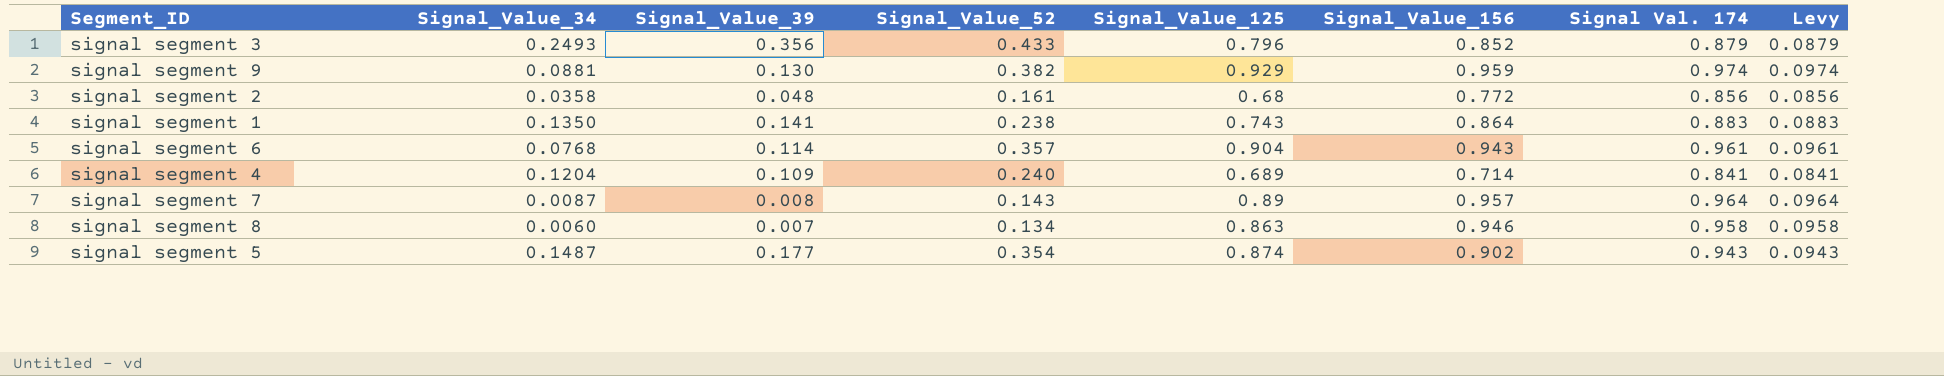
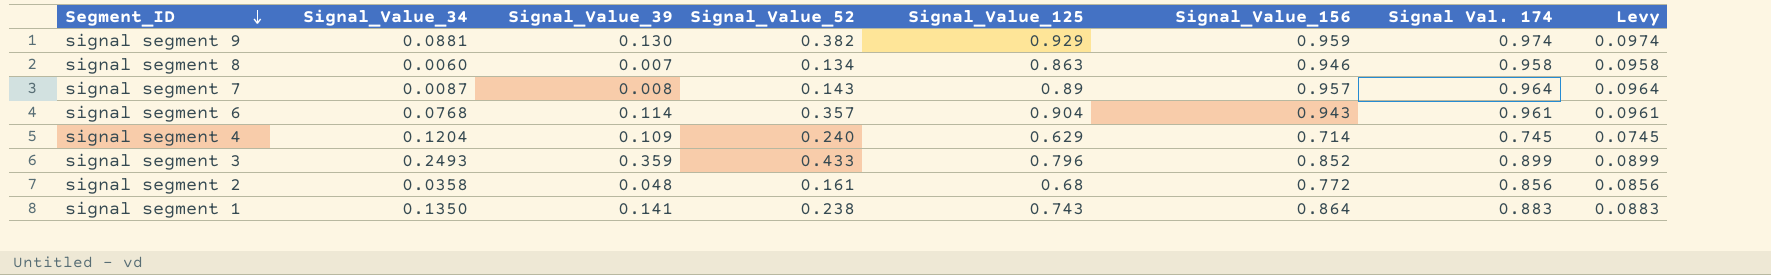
row order: none -> Segment_ID descending
row signal segment 5: 0.1487 | 0.177 | 0.354 | 0.874 | 0.902 | 0.943 | 0.0943 -> none
signal segment 4 | Signal_Value_125: 0.689 -> 0.629
signal segment 4 | Signal Val. 174: 0.841 -> 0.745
signal segment 4 | Levy: 0.0841 -> 0.0745
signal segment 3 | Signal_Value_39: 0.356 -> 0.359
signal segment 3 | Signal Val. 174: 0.879 -> 0.899
signal segment 3 | Levy: 0.0879 -> 0.0899

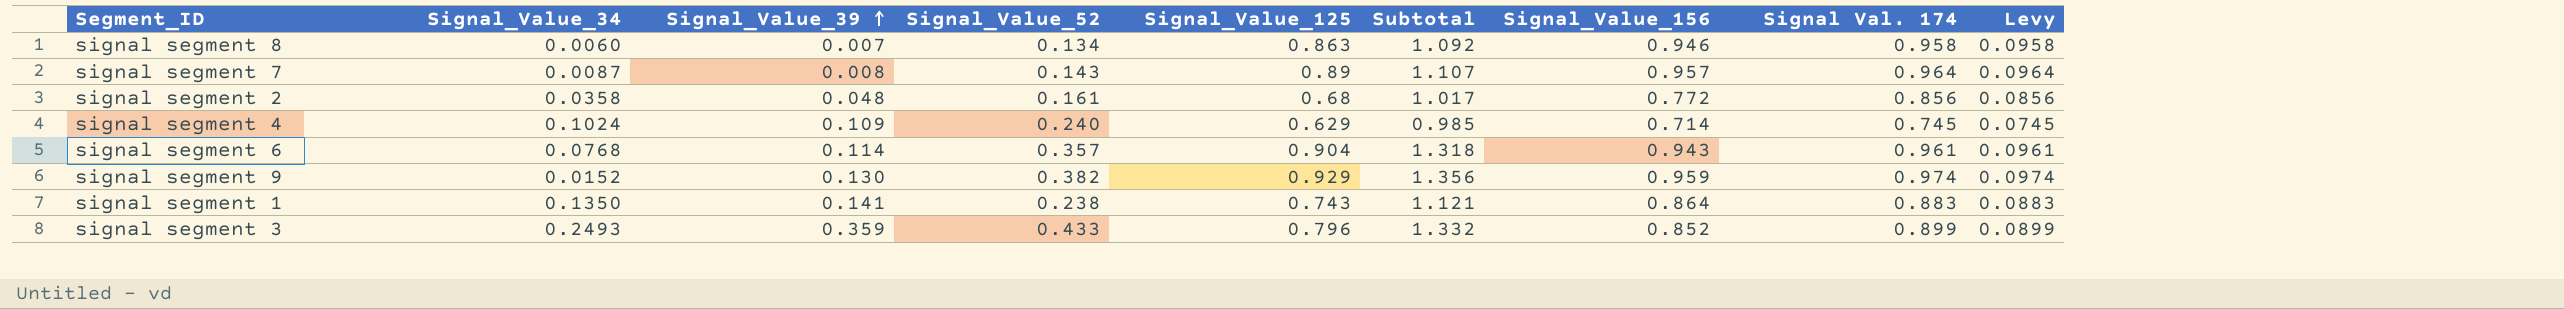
row order: Segment_ID descending -> Signal_Value_39 ascending
column Subtotal | formula: none -> [Signal_Value_52] + [Signal Val. 174]
signal segment 4 | Signal_Value_34: 0.1204 -> 0.1024
signal segment 9 | Signal_Value_34: 0.0881 -> 0.0152

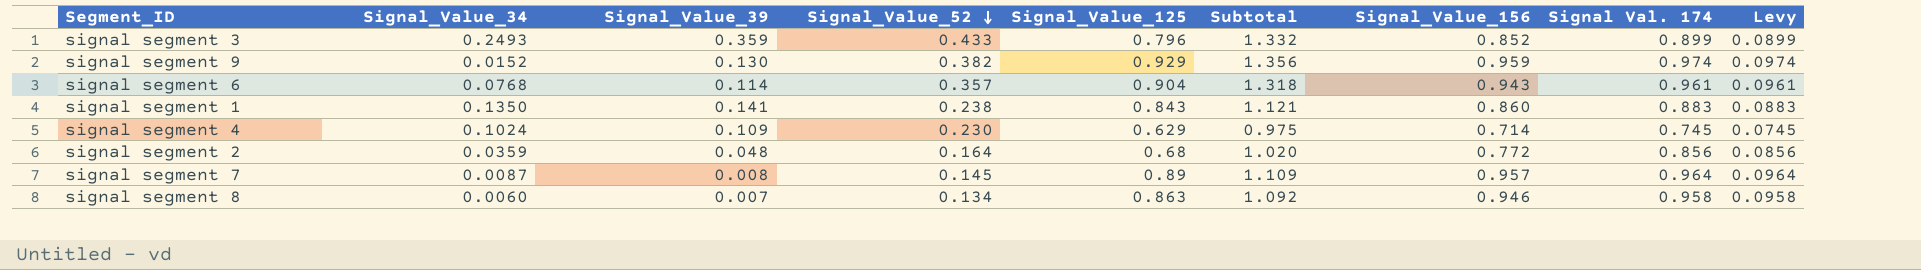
row order: Signal_Value_39 ascending -> Signal_Value_52 descending
signal segment 1 | Signal_Value_125: 0.743 -> 0.843
signal segment 1 | Signal_Value_156: 0.864 -> 0.860
signal segment 4 | Signal_Value_52: 0.240 -> 0.230
signal segment 4 | Subtotal: 0.985 -> 0.975
signal segment 2 | Signal_Value_34: 0.0358 -> 0.0359
signal segment 2 | Signal_Value_52: 0.161 -> 0.164
signal segment 2 | Subtotal: 1.017 -> 1.020
signal segment 7 | Signal_Value_52: 0.143 -> 0.145
signal segment 7 | Subtotal: 1.107 -> 1.109

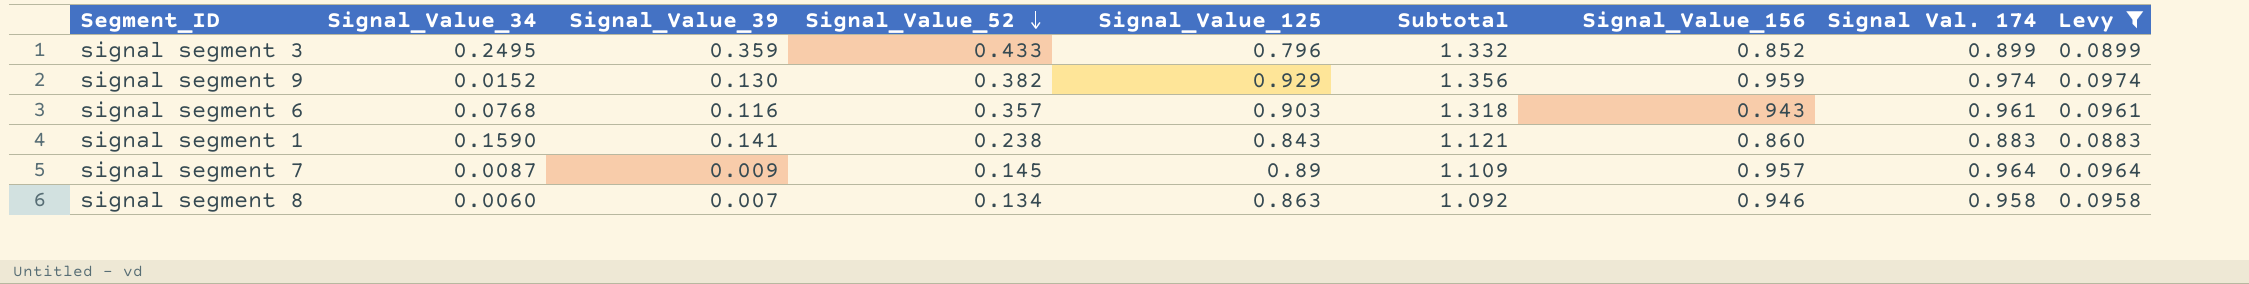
filter: none -> Levy >= 0.0883
signal segment 3 | Signal_Value_34: 0.2493 -> 0.2495
signal segment 6 | Signal_Value_39: 0.114 -> 0.116
signal segment 6 | Signal_Value_125: 0.904 -> 0.903
signal segment 1 | Signal_Value_34: 0.1350 -> 0.1590
signal segment 7 | Signal_Value_39: 0.008 -> 0.009

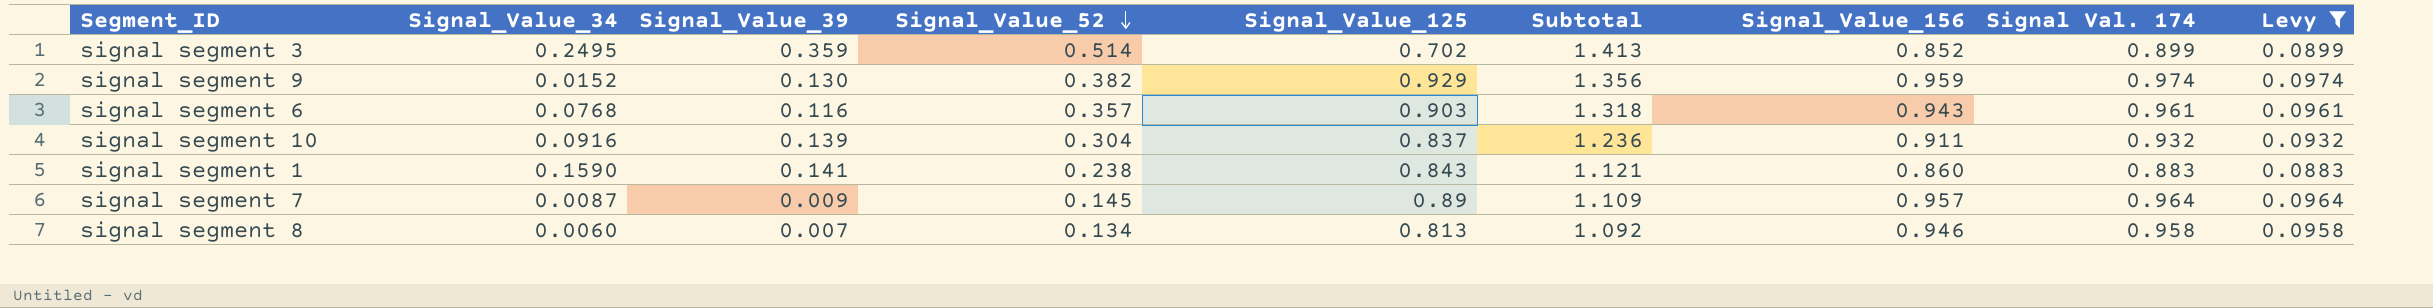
signal segment 3 | Signal_Value_52: 0.433 -> 0.514
signal segment 3 | Signal_Value_125: 0.796 -> 0.702
signal segment 3 | Subtotal: 1.332 -> 1.413
row signal segment 10: none -> 0.0916 | 0.139 | 0.304 | 0.837 | 1.236 | 0.911 | 0.932 | 0.0932
signal segment 8 | Signal_Value_125: 0.863 -> 0.813

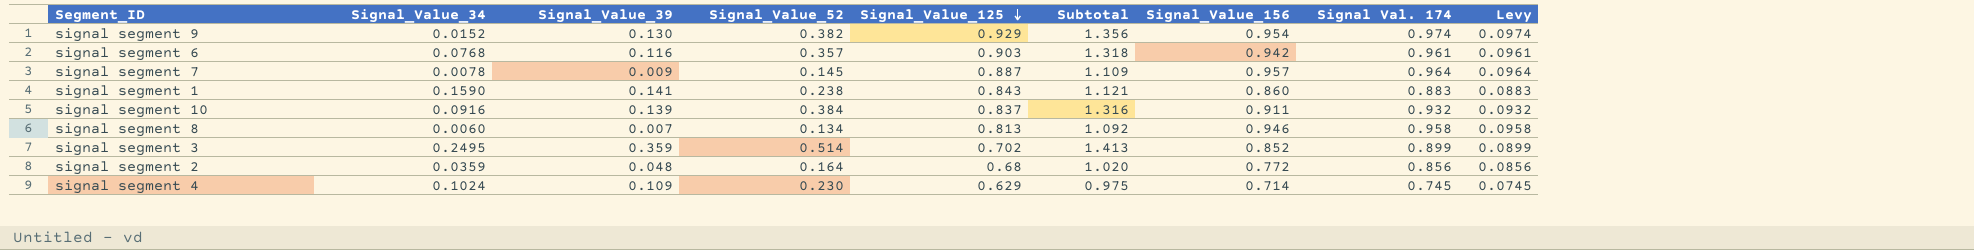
filter: Levy >= 0.0883 -> none
row order: Signal_Value_52 descending -> Signal_Value_125 descending
signal segment 9 | Signal_Value_156: 0.959 -> 0.954
signal segment 6 | Signal_Value_156: 0.943 -> 0.942
signal segment 7 | Signal_Value_34: 0.0087 -> 0.0078
signal segment 7 | Signal_Value_125: 0.89 -> 0.887
signal segment 10 | Signal_Value_52: 0.304 -> 0.384
signal segment 10 | Subtotal: 1.236 -> 1.316

